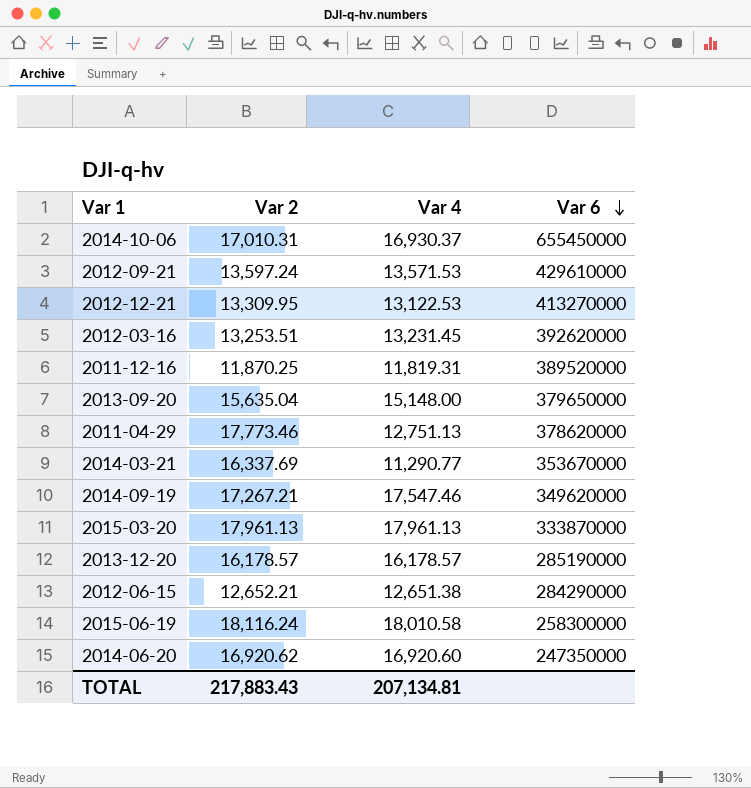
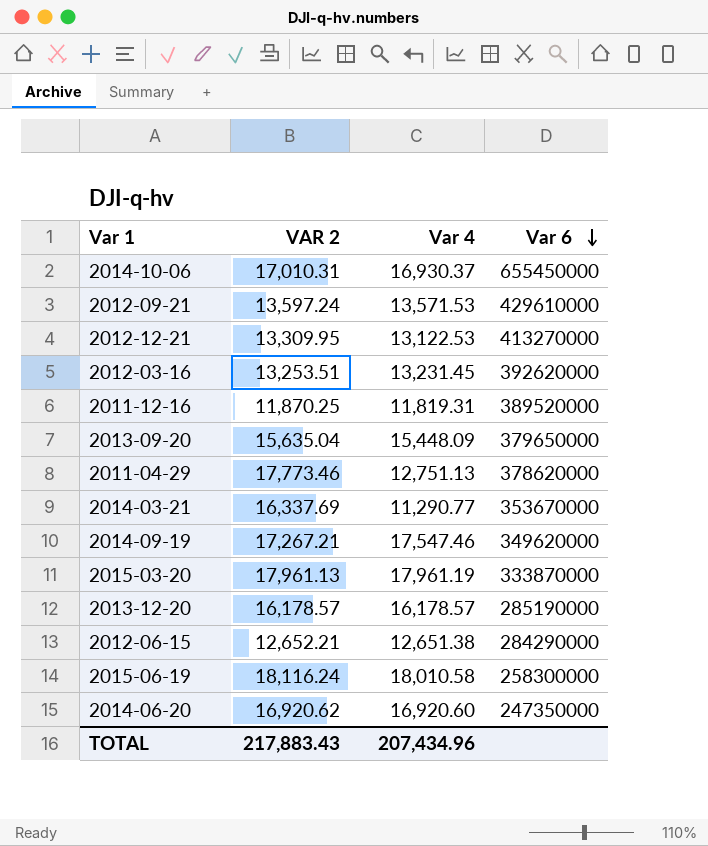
column name: Var 2 -> VAR 2
2013-09-20 | Var 4: 15,148.00 -> 15,448.09
2015-03-20 | Var 4: 17,961.13 -> 17,961.19
TOTAL | Var 4: 207,134.81 -> 207,434.96

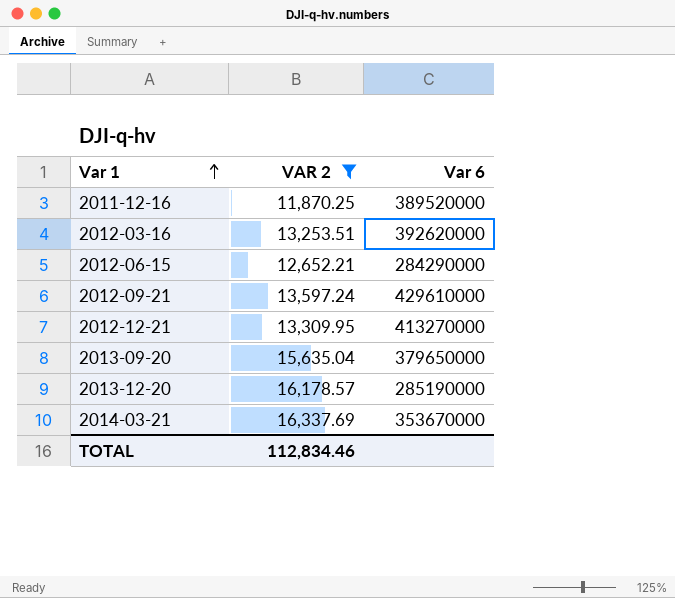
filter: none -> VAR 2 <= 16,337.69
row order: Var 6 descending -> Var 1 ascending
column Var 4 | position: 3 -> none
TOTAL | VAR 2: 217,883.43 -> 112,834.46

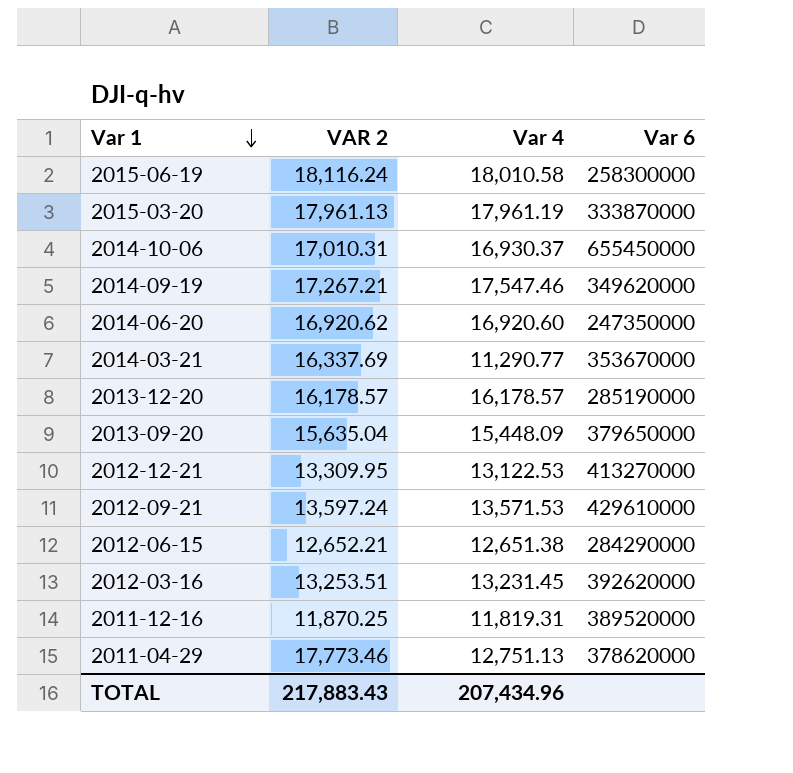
filter: VAR 2 <= 16,337.69 -> none
row order: Var 1 ascending -> Var 1 descending
column Var 4 | position: none -> 3
TOTAL | VAR 2: 112,834.46 -> 217,883.43

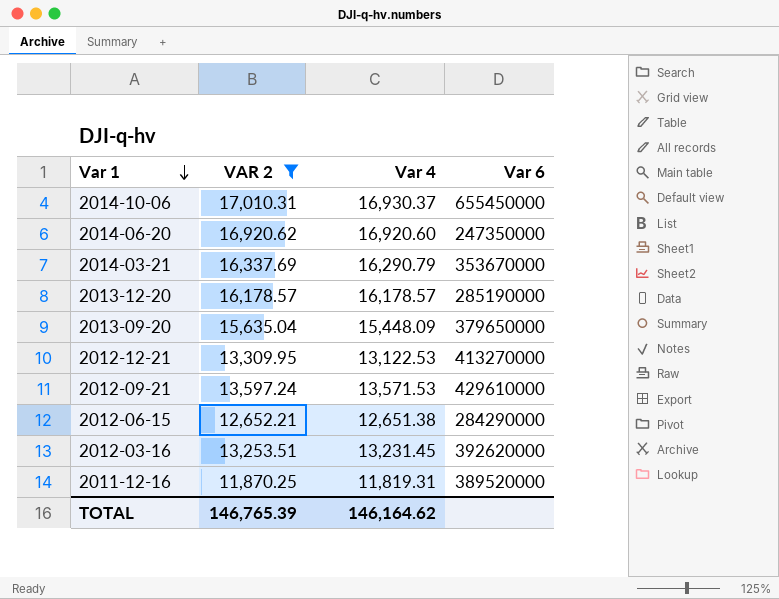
filter: none -> VAR 2 <= 17,010.31
2014-03-21 | Var 4: 11,290.77 -> 16,290.79
TOTAL | VAR 2: 217,883.43 -> 146,765.39
TOTAL | Var 4: 207,434.96 -> 146,164.62

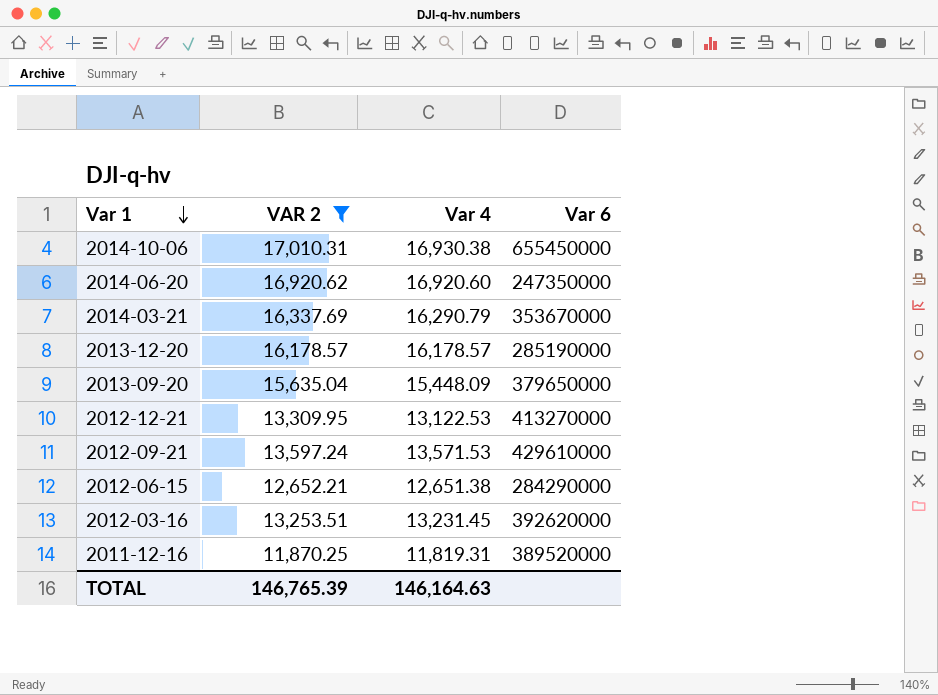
2014-10-06 | Var 4: 16,930.37 -> 16,930.38
TOTAL | Var 4: 146,164.62 -> 146,164.63

